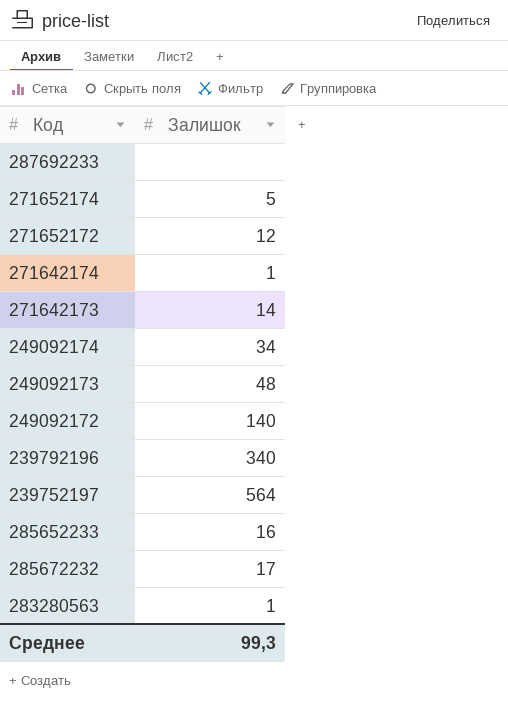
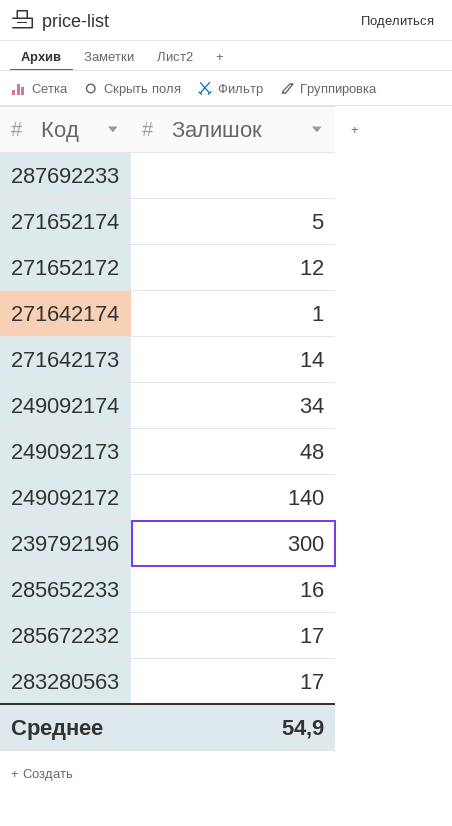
row 239752197: 564 -> none
239792196 | Залишок: 340 -> 300
283280563 | Залишок: 1 -> 17
Среднее | Залишок: 99,3 -> 54,9

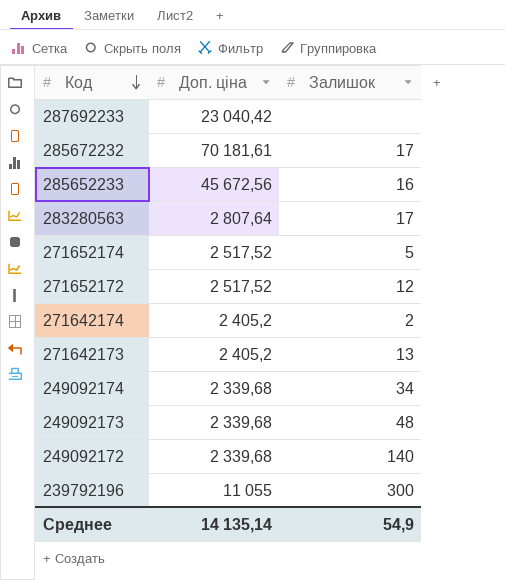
row order: none -> Код descending
column Доп. ціна | position: none -> 2
271642174 | Залишок: 1 -> 2
271642173 | Залишок: 14 -> 13

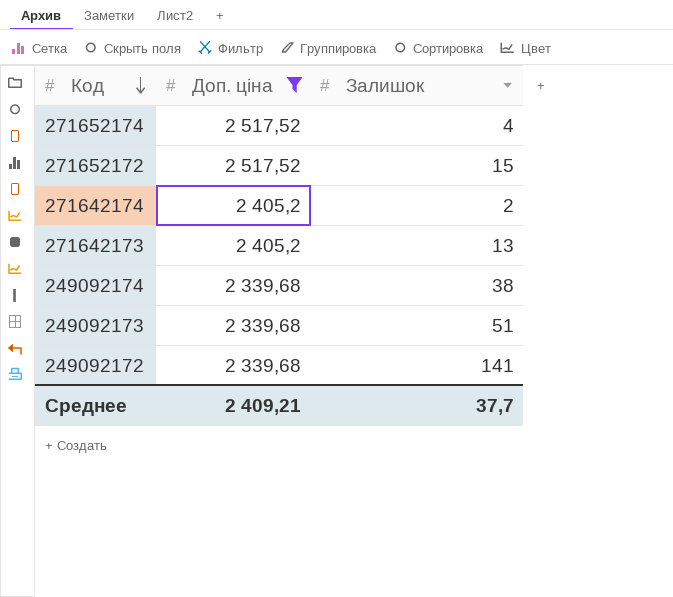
filter: none -> Доп. ціна <= 2 517,52
271652174 | Залишок: 5 -> 4
271652172 | Залишок: 12 -> 15
249092174 | Залишок: 34 -> 38
249092173 | Залишок: 48 -> 51
249092172 | Залишок: 140 -> 141
Среднее | Доп. ціна: 14 135,14 -> 2 409,21
Среднее | Залишок: 54,9 -> 37,7

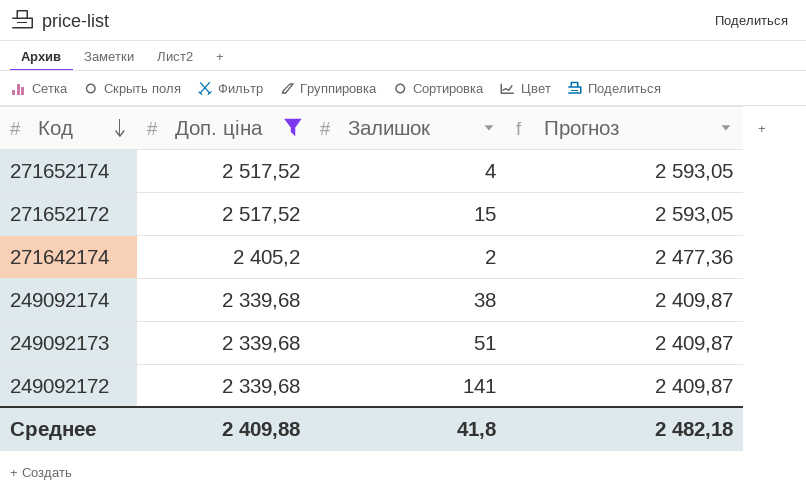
column Прогноз | formula: none -> [Доп. ціна] * 1,03
row 271642173: 2 405,2 | 13 -> none
Среднее | Доп. ціна: 2 409,21 -> 2 409,88
Среднее | Залишок: 37,7 -> 41,8

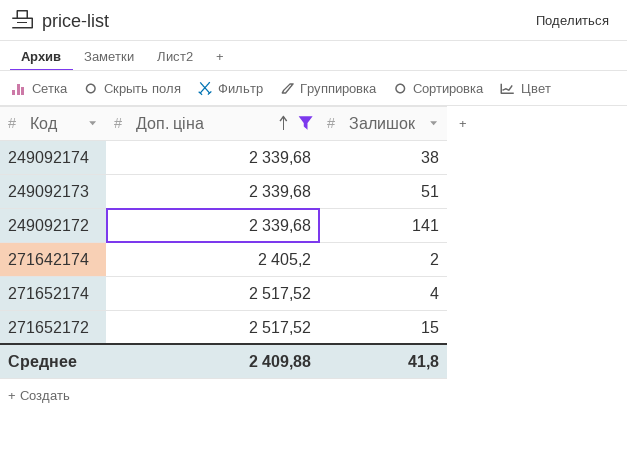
row order: Код descending -> Доп. ціна ascending
column Прогноз | formula: [Доп. ціна] * 1,03 -> none

